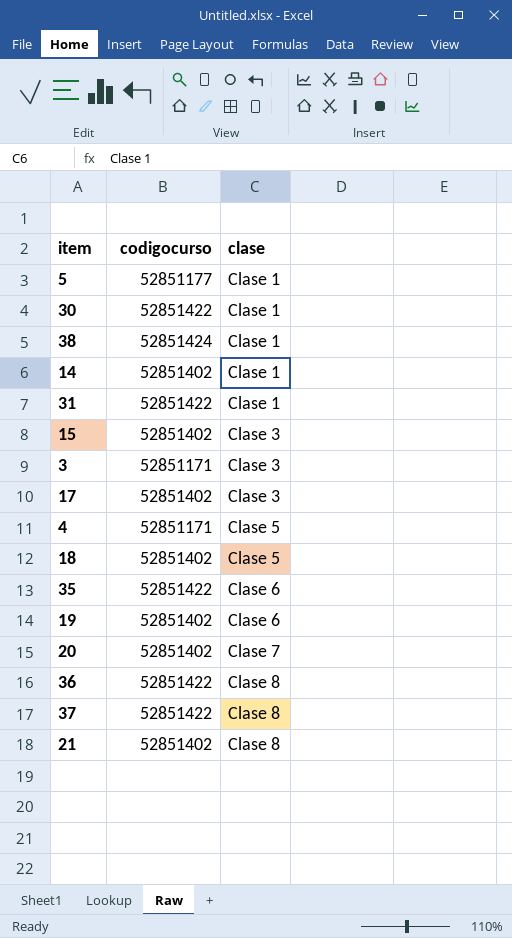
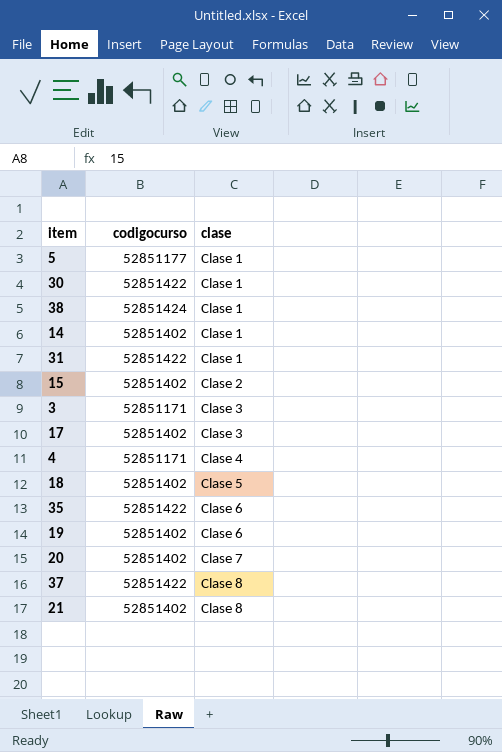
row 36: 52851422 | Clase 8 -> none
15 | clase: Clase 3 -> Clase 2
4 | clase: Clase 5 -> Clase 4

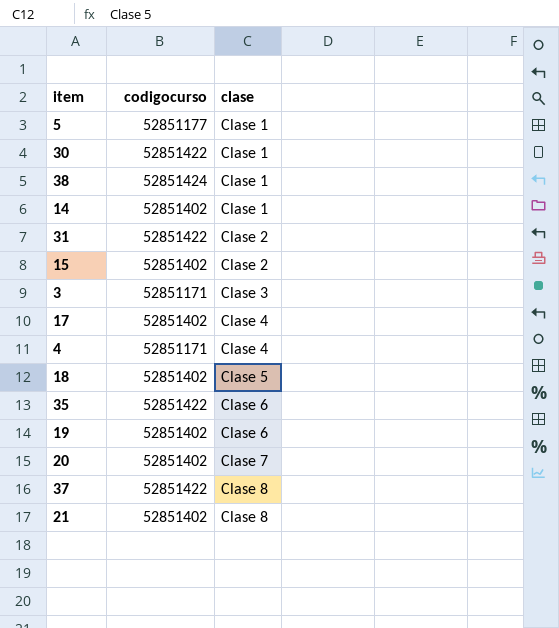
31 | clase: Clase 1 -> Clase 2
17 | clase: Clase 3 -> Clase 4

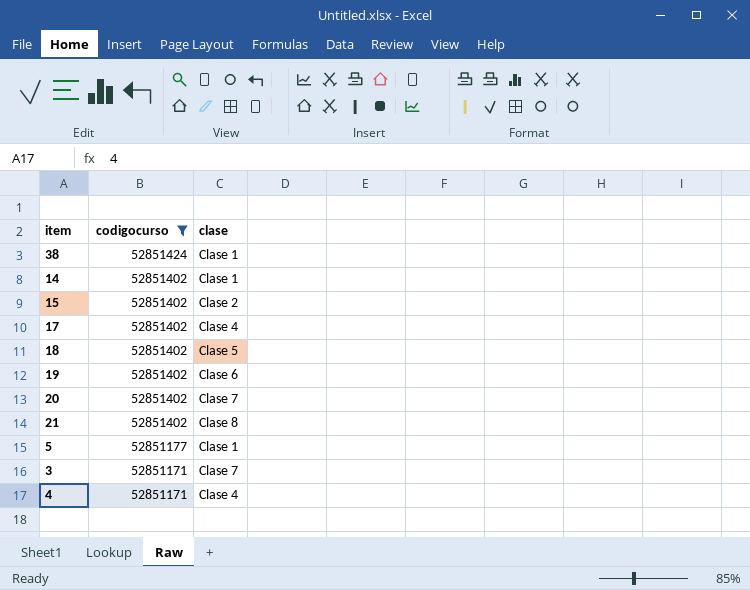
filter: none -> codigocurso != 52851422
row order: clase ascending -> codigocurso descending
3 | clase: Clase 3 -> Clase 7

